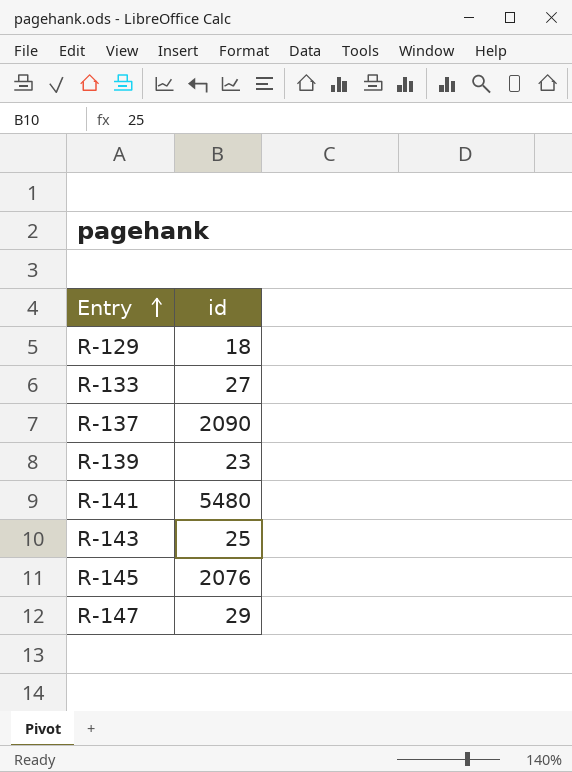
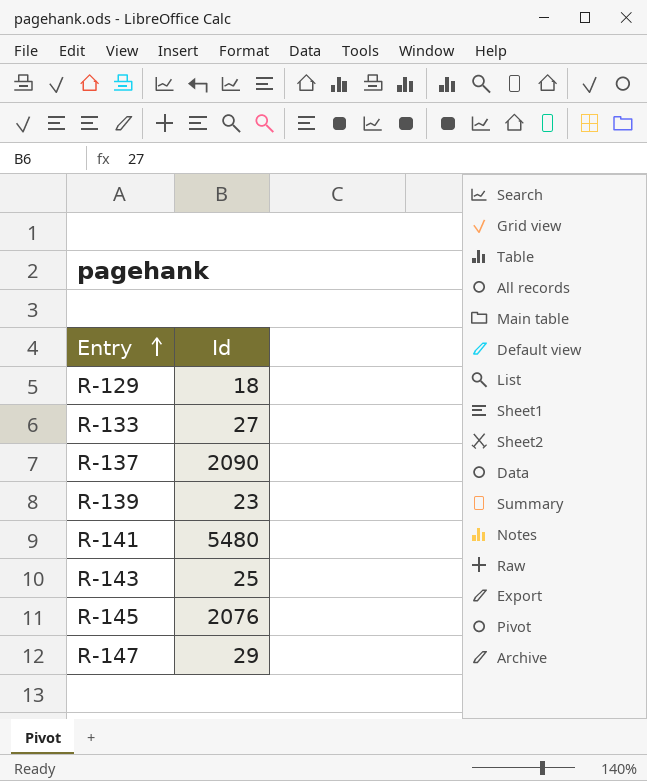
column name: id -> Id

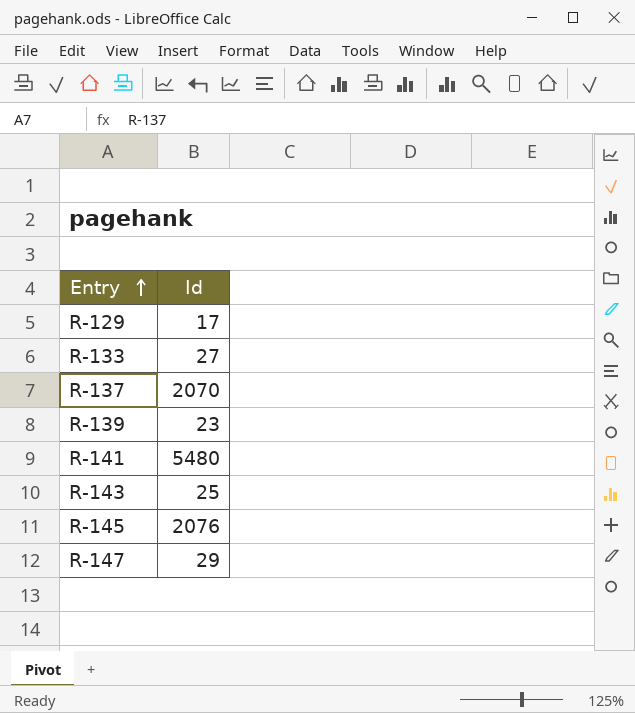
R-129 | Id: 18 -> 17
R-137 | Id: 2090 -> 2070

